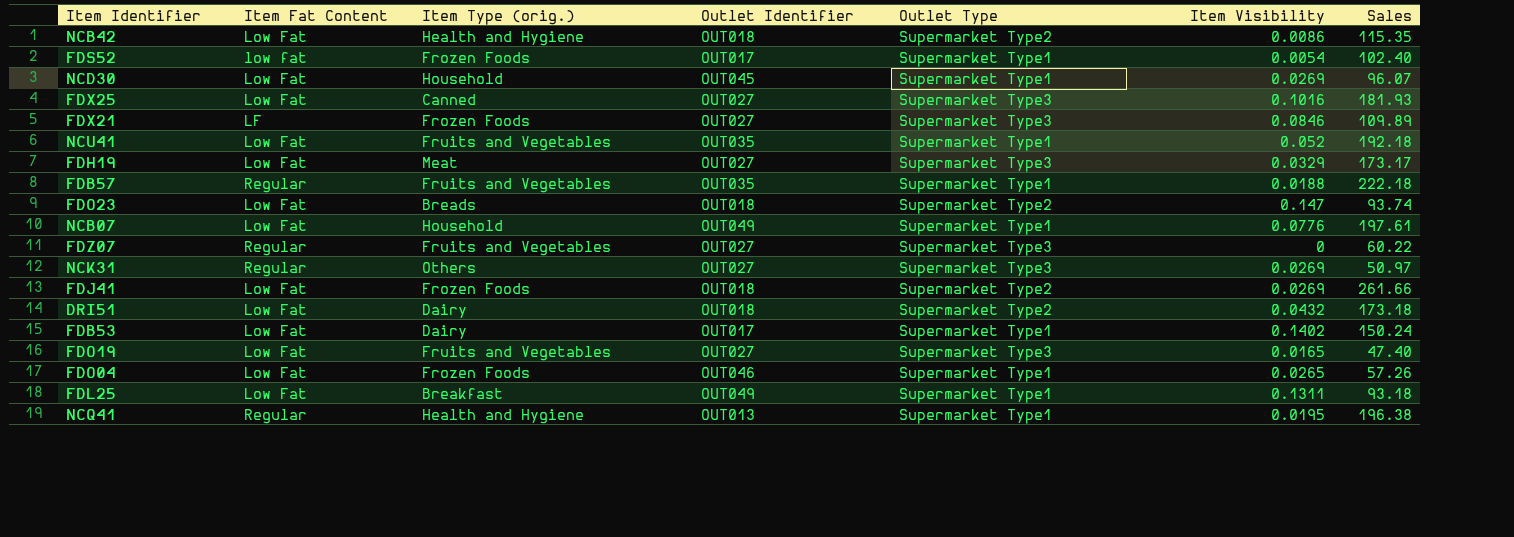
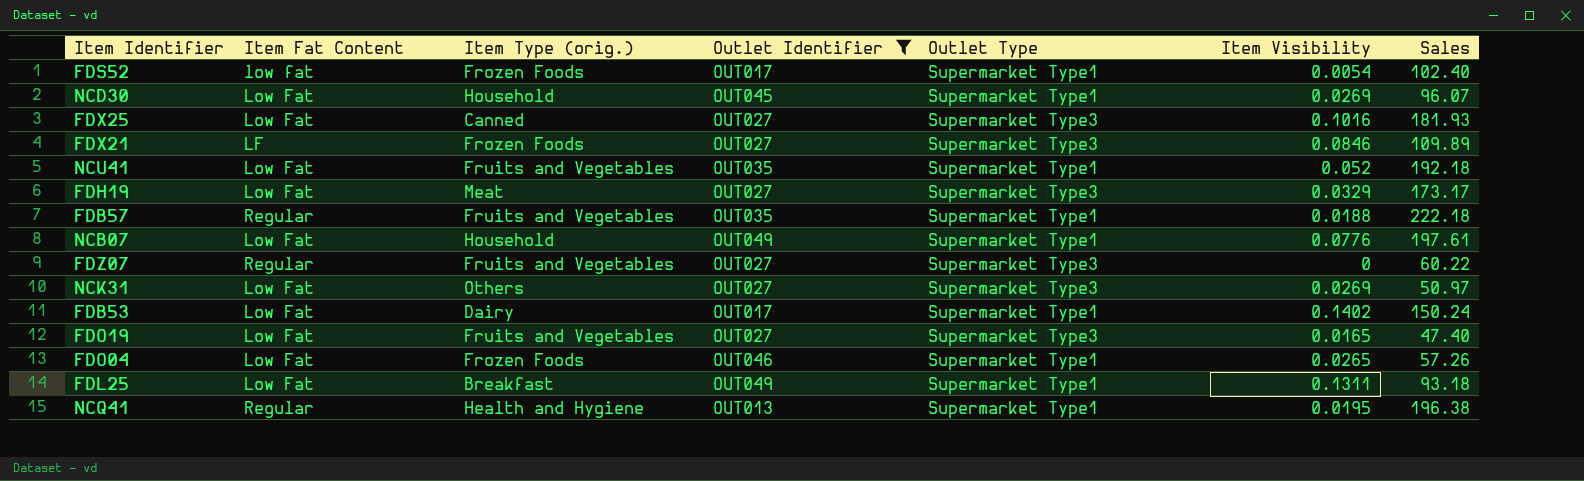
filter: none -> Outlet Identifier != OUT018
NCK31 | Item Fat Content: Regular -> Low Fat

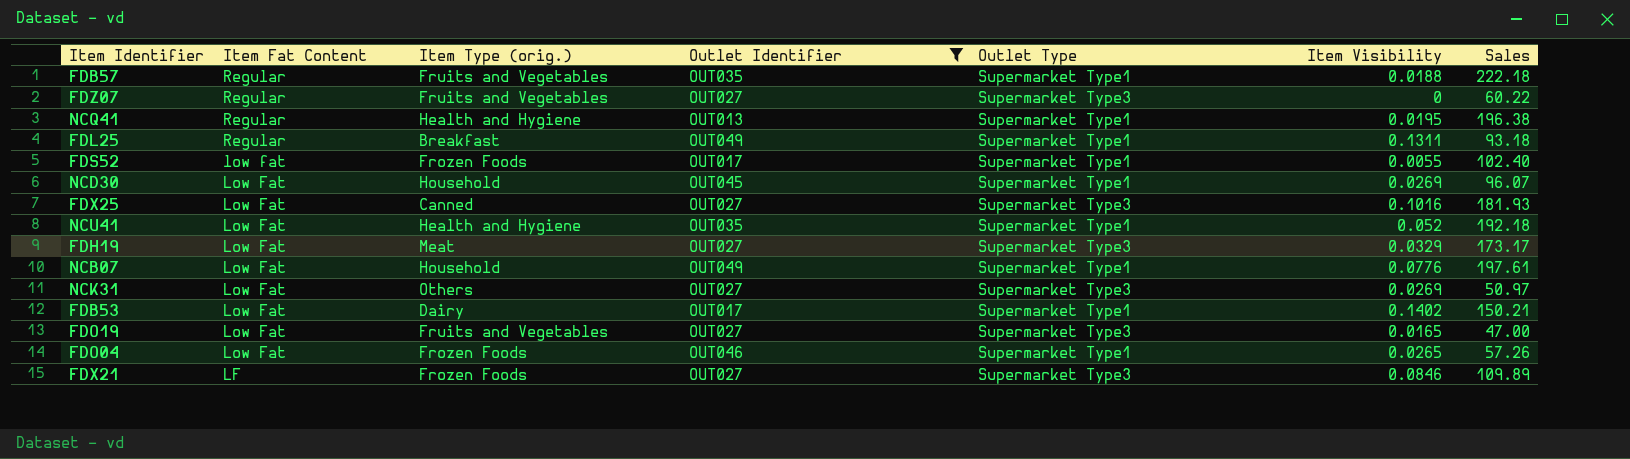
row order: none -> Item Fat Content descending
FDL25 | Item Fat Content: Low Fat -> Regular
FDS52 | Item Visibility: 0.0054 -> 0.0055
NCU41 | Item Type (orig.): Fruits and Vegetables -> Health and Hygiene
FDB53 | Sales: 150.24 -> 150.21
FDO19 | Sales: 47.40 -> 47.00

